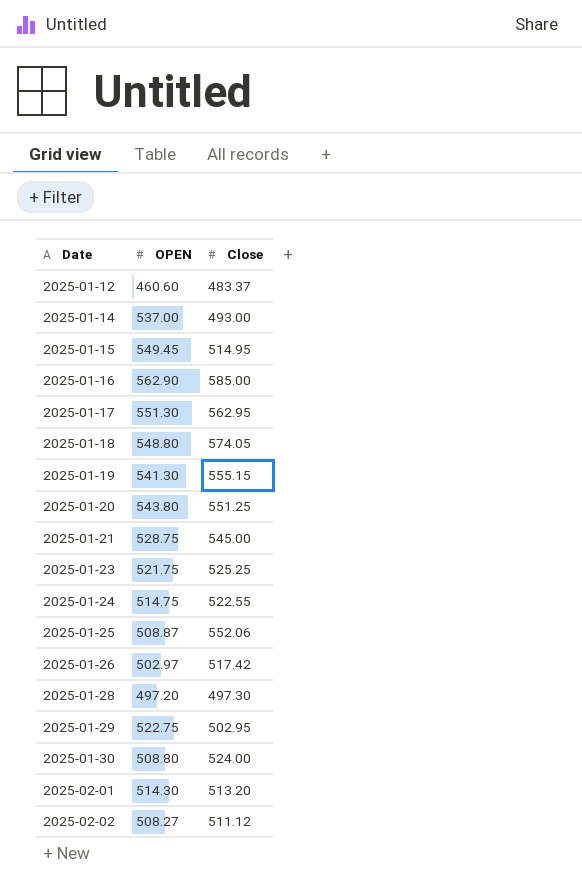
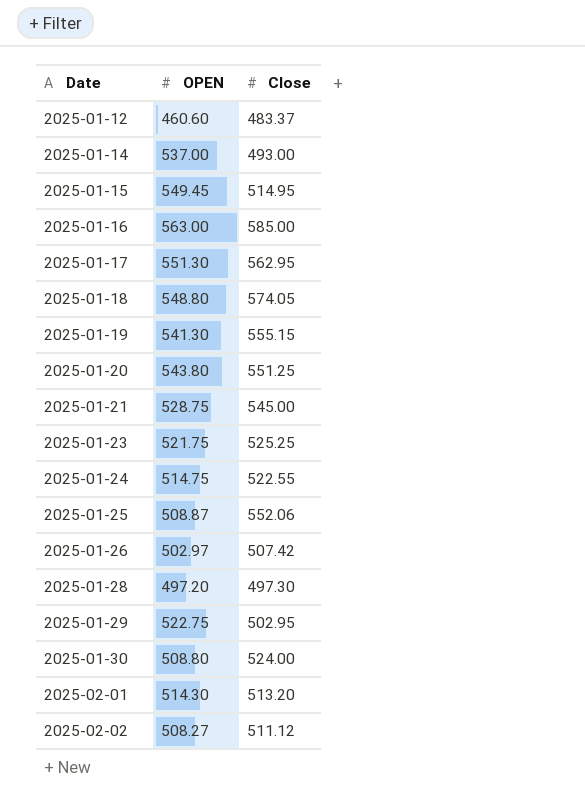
2025-01-16 | OPEN: 562.90 -> 563.00
2025-01-26 | Close: 517.42 -> 507.42

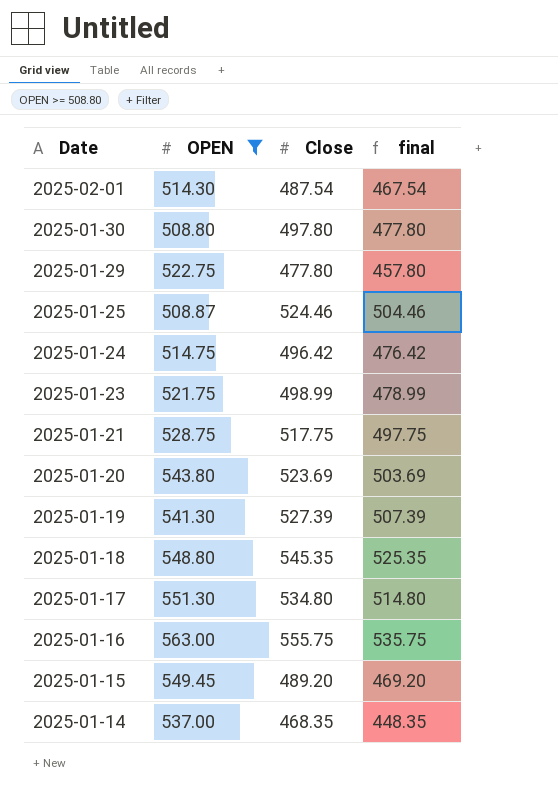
filter: none -> OPEN >= 508.80
row order: Date ascending -> Date descending
column final | formula: none -> [Close] - 20
2025-02-01 | Close: 513.20 -> 487.54
2025-01-30 | Close: 524.00 -> 497.80
2025-01-29 | Close: 502.95 -> 477.80
2025-01-25 | Close: 552.06 -> 524.46
2025-01-24 | Close: 522.55 -> 496.42
2025-01-23 | Close: 525.25 -> 498.99
2025-01-21 | Close: 545.00 -> 517.75
2025-01-20 | Close: 551.25 -> 523.69
2025-01-19 | Close: 555.15 -> 527.39
2025-01-18 | Close: 574.05 -> 545.35
2025-01-17 | Close: 562.95 -> 534.80
2025-01-16 | Close: 585.00 -> 555.75
2025-01-15 | Close: 514.95 -> 489.20
2025-01-14 | Close: 493.00 -> 468.35

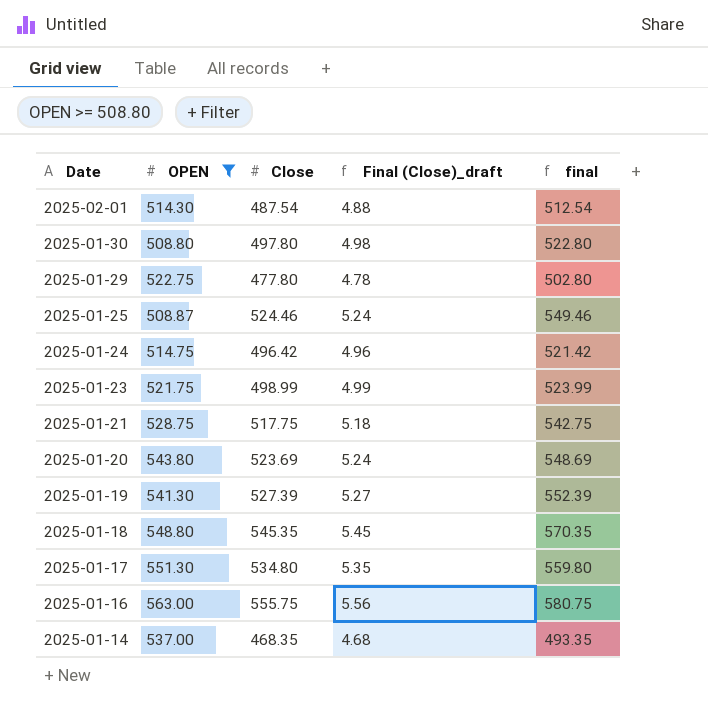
column Final (Close)_draft | formula: none -> [Close] * 0.01
column final | formula: [Close] - 20 -> [Close] + 25
row 2025-01-15: 549.45 | 489.20 | 469.20 -> none

